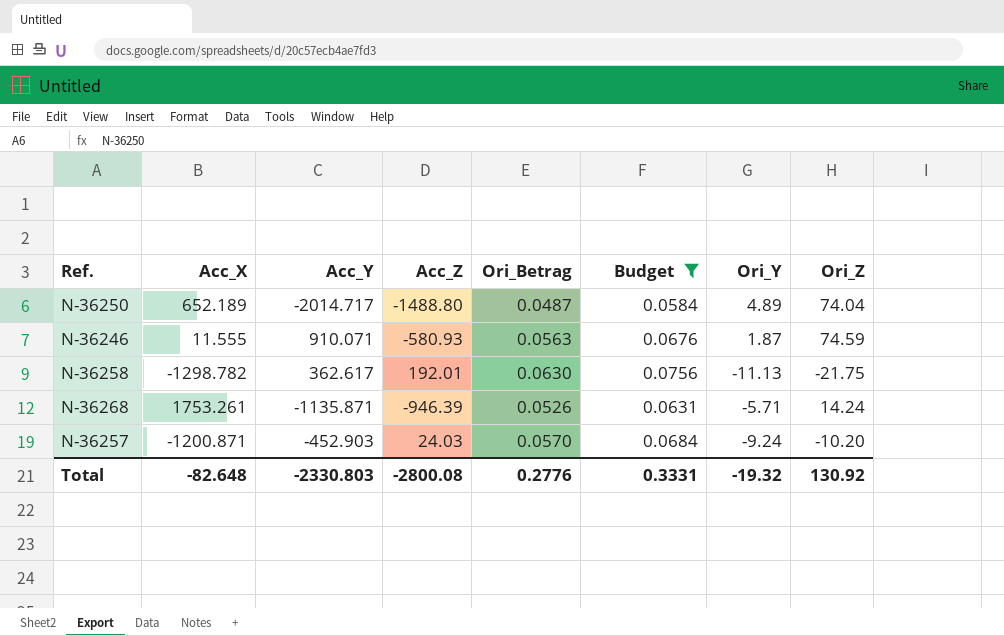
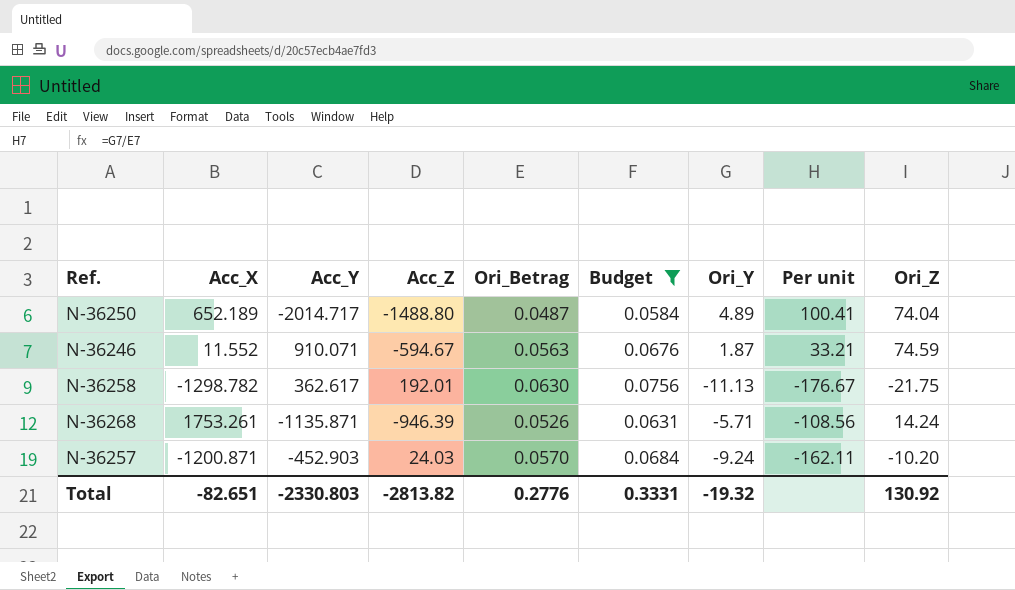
column Per unit | formula: none -> [Ori_Y] / [Ori_Betrag]
N-36246 | Acc_X: 11.555 -> 11.552
N-36246 | Acc_Z: -580.93 -> -594.67
Total | Acc_X: -82.648 -> -82.651
Total | Acc_Z: -2800.08 -> -2813.82

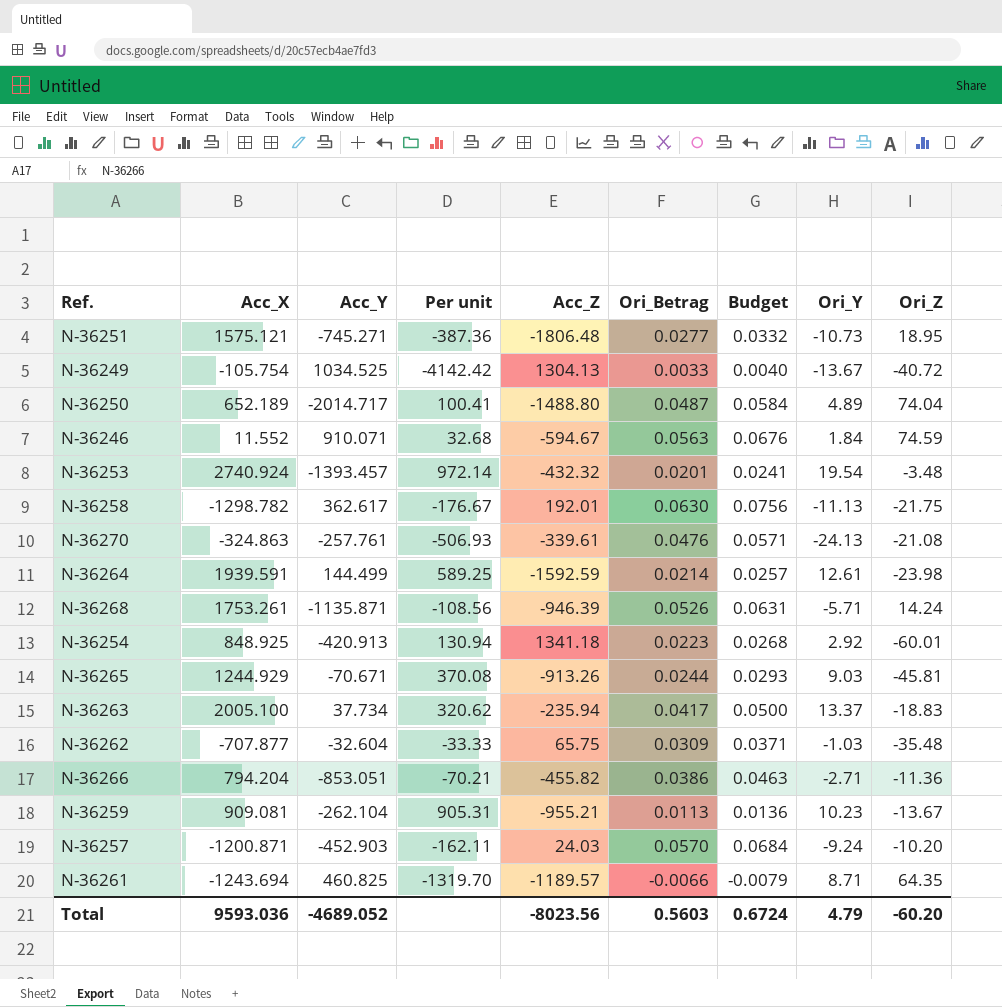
filter: Budget >= 0.0584 -> none
column Per unit | position: 8 -> 4
N-36246 | Per unit: 33.21 -> 32.68
N-36246 | Ori_Y: 1.87 -> 1.84
Total | Acc_X: -82.651 -> 9593.036
Total | Acc_Y: -2330.803 -> -4689.052
Total | Acc_Z: -2813.82 -> -8023.56
Total | Ori_Betrag: 0.2776 -> 0.5603
Total | Budget: 0.3331 -> 0.6724
Total | Ori_Y: -19.32 -> 4.79
Total | Ori_Z: 130.92 -> -60.20

